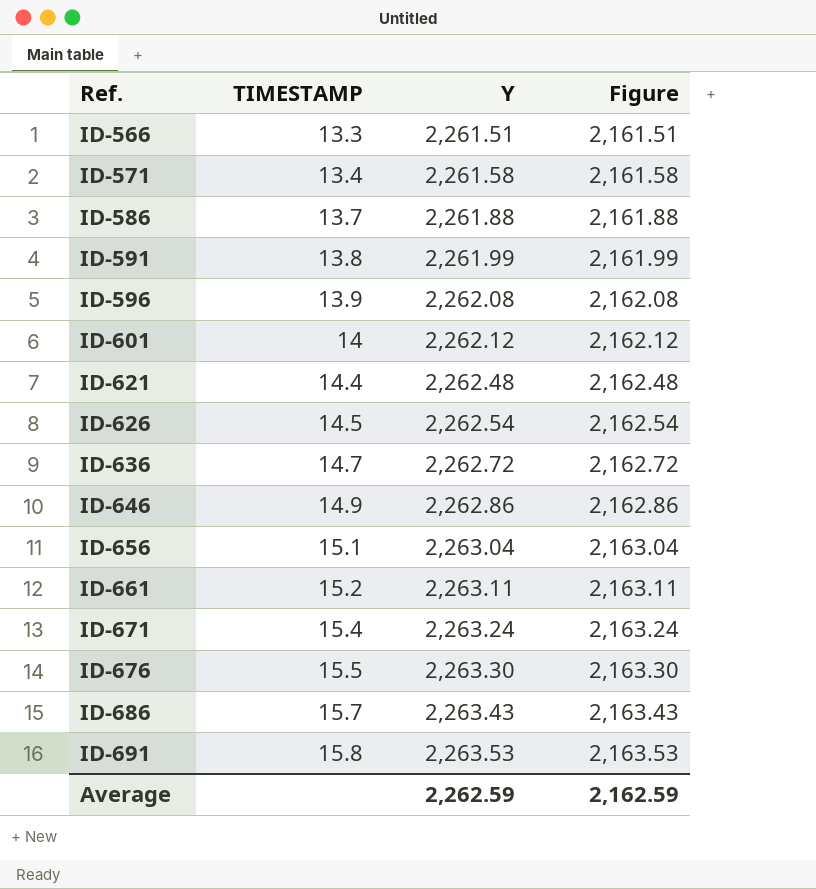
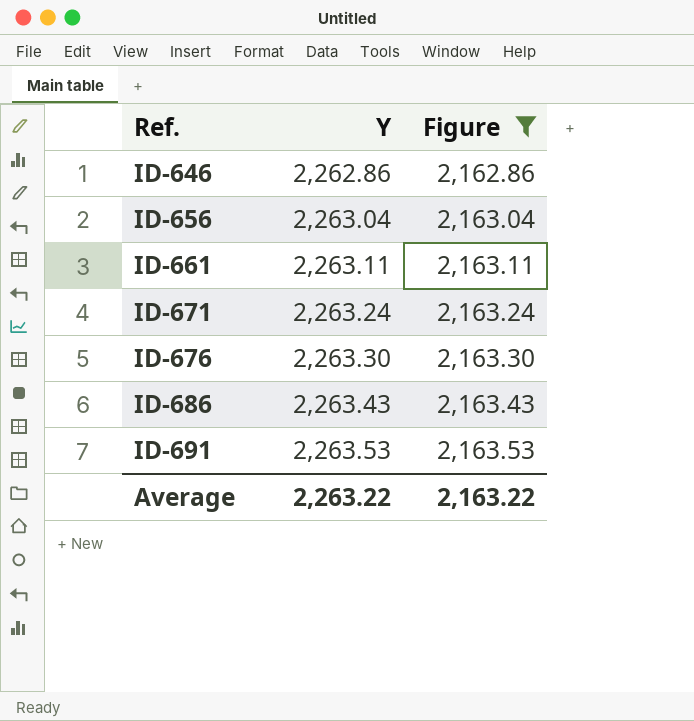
filter: none -> Figure >= 2,162.86
column TIMESTAMP | position: 2 -> none
Average | Y: 2,262.59 -> 2,263.22
Average | Figure: 2,162.59 -> 2,163.22

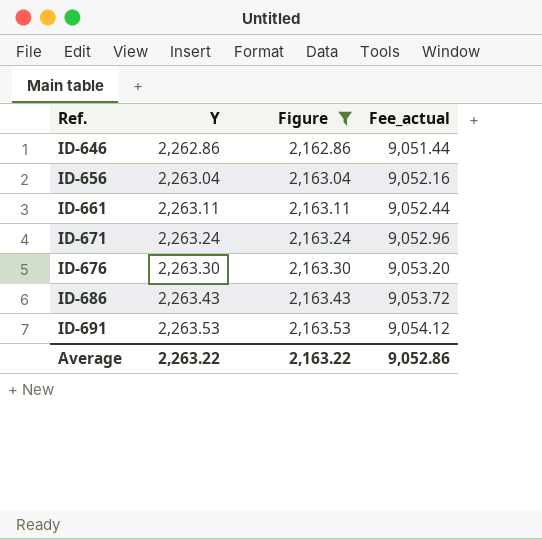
column Fee_actual | formula: none -> [Y] * 4

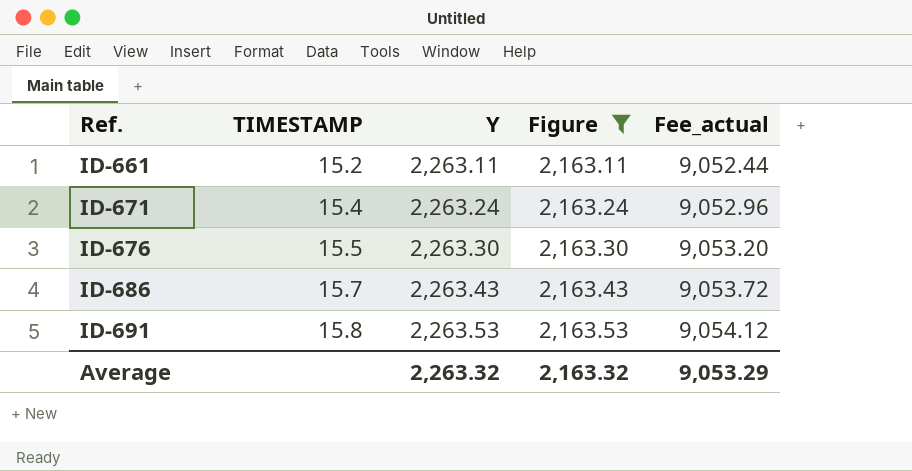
column TIMESTAMP | position: none -> 2
row ID-646: 2,262.86 | 2,162.86 | 9,051.44 -> none
row ID-656: 2,263.04 | 2,163.04 | 9,052.16 -> none
Average | Y: 2,263.22 -> 2,263.32
Average | Figure: 2,163.22 -> 2,163.32
Average | Fee_actual: 9,052.86 -> 9,053.29

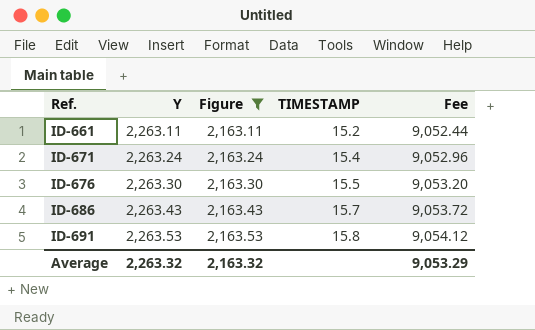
column TIMESTAMP | position: 2 -> 4
column name: Fee_actual -> Fee

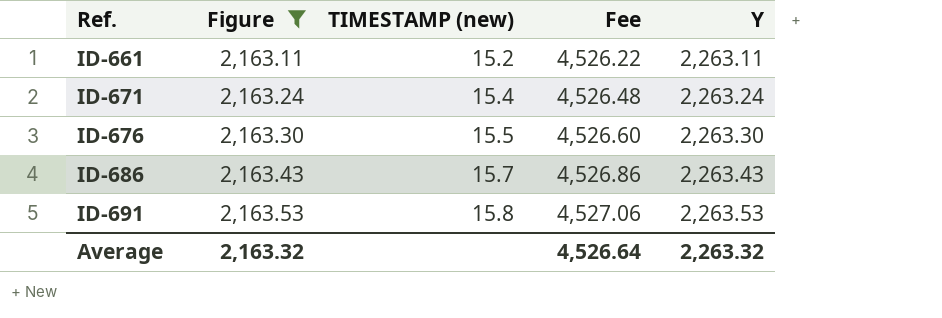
column name: TIMESTAMP -> TIMESTAMP (new)
column Fee | formula: [Y] * 4 -> [Y] * 2
column Y | position: 2 -> 5
Average | Fee: 9,053.29 -> 4,526.64

